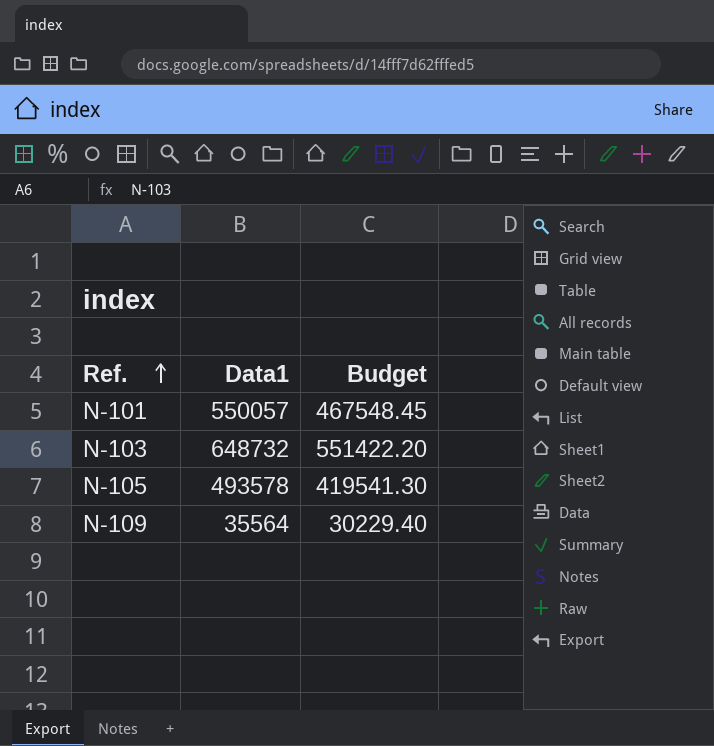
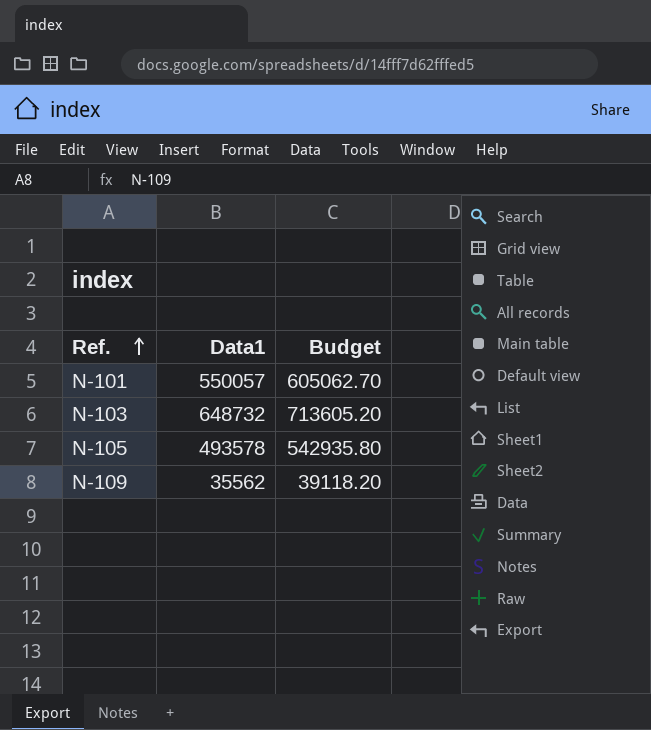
column Budget | formula: [Data1] * 0.85 -> [Data1] * 1.1
N-109 | Data1: 35564 -> 35562

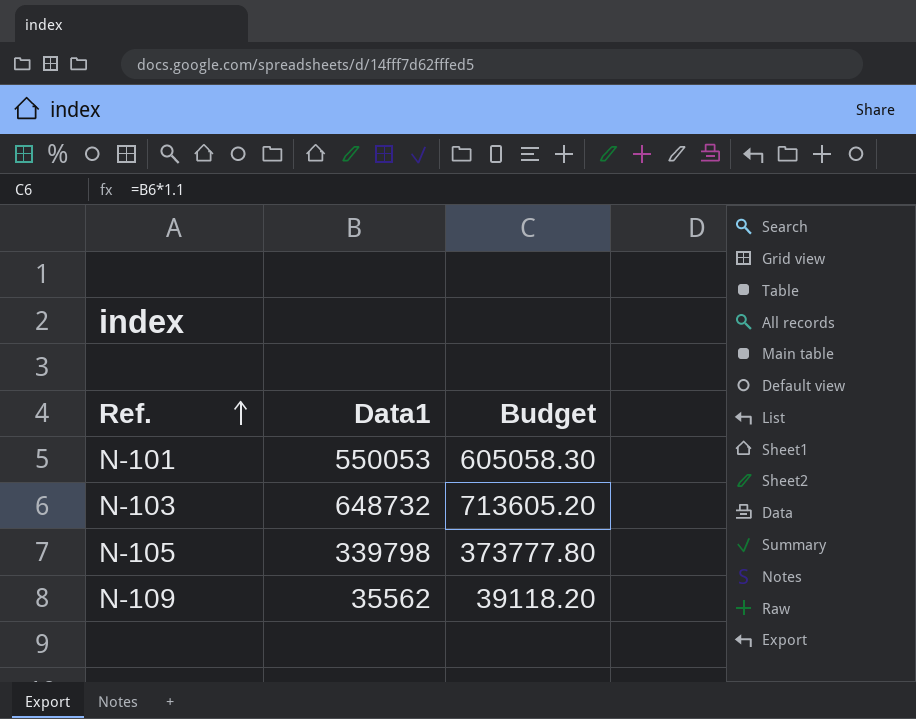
N-101 | Data1: 550057 -> 550053
N-101 | Budget: 605062.70 -> 605058.30
N-105 | Data1: 493578 -> 339798
N-105 | Budget: 542935.80 -> 373777.80

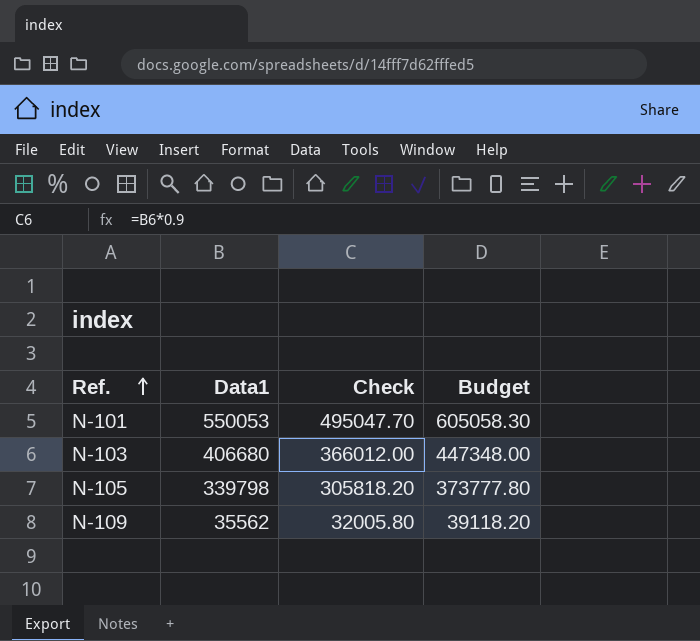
column Check | formula: none -> [Data1] * 0.9
N-103 | Data1: 648732 -> 406680
N-103 | Budget: 713605.20 -> 447348.00

